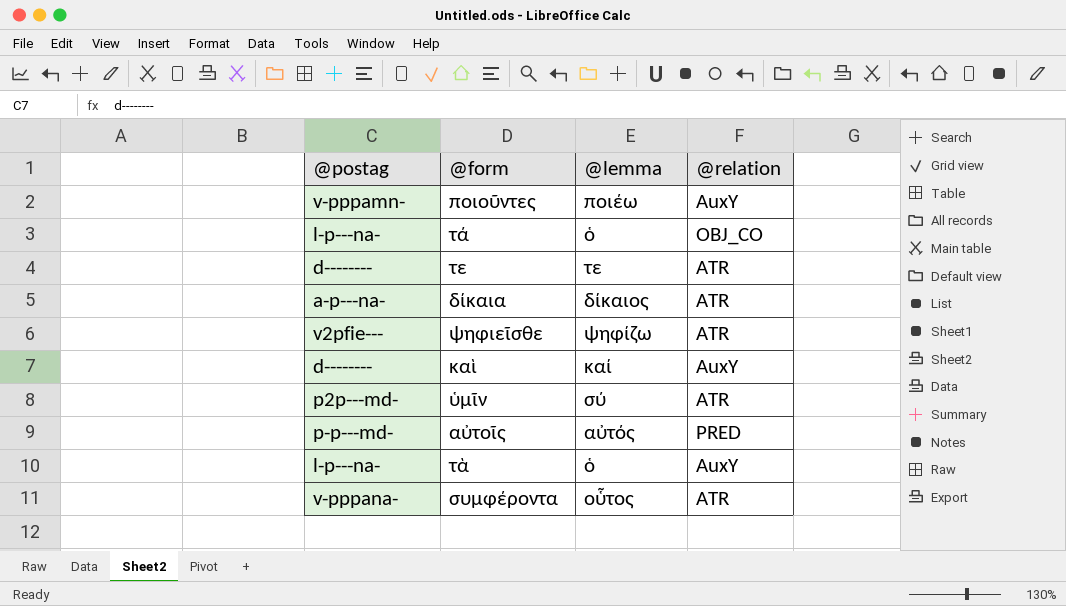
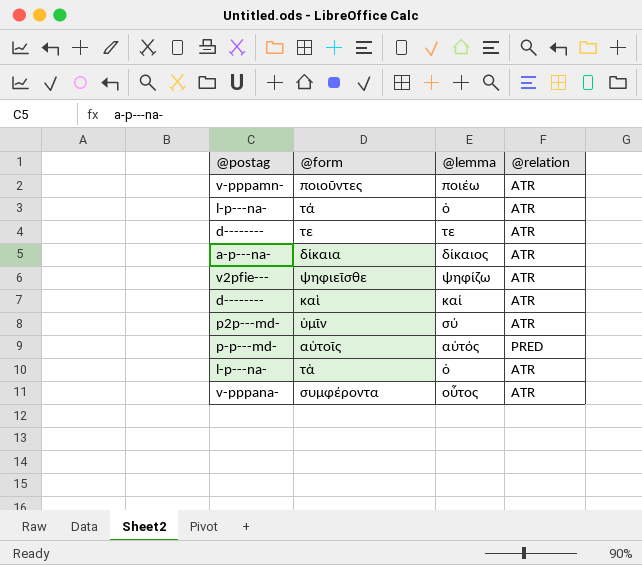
ποιοῦντες | @relation: AuxY -> ATR
τά | @relation: OBJ_CO -> ATR
καὶ | @relation: AuxY -> ATR
τὰ | @relation: AuxY -> ATR

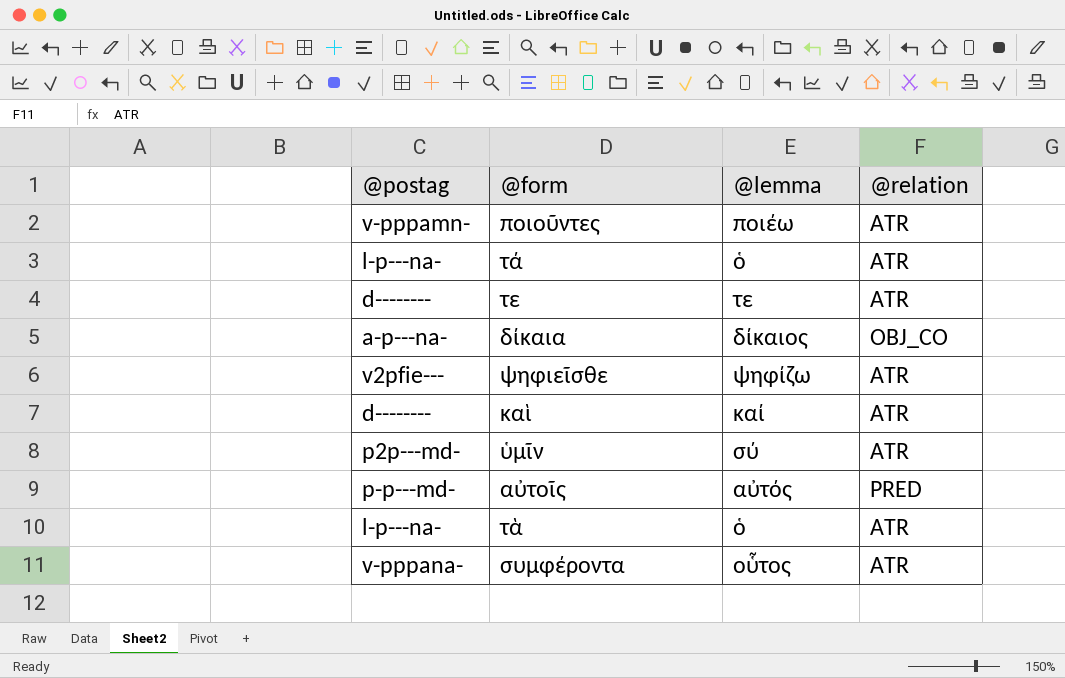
δίκαια | @relation: ATR -> OBJ_CO

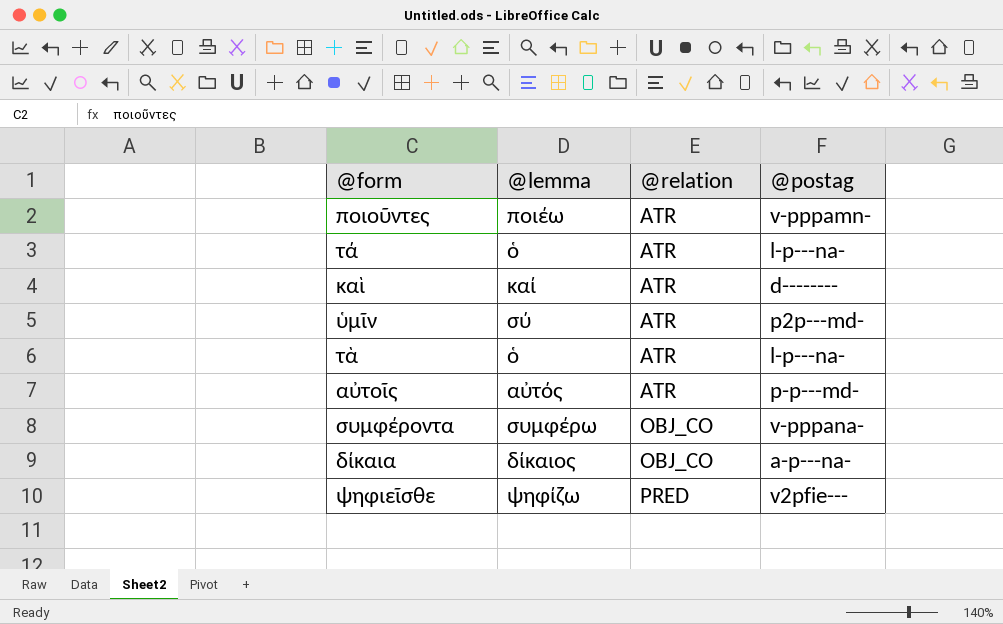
row order: none -> @relation ascending
column @postag | position: 1 -> 4
row τε: d-------- | τε | ATR -> none
αὐτοῖς | @relation: PRED -> ATR
συμφέροντα | @lemma: οὗτος -> συμφέρω
συμφέροντα | @relation: ATR -> OBJ_CO
ψηφιεῖσθε | @relation: ATR -> PRED

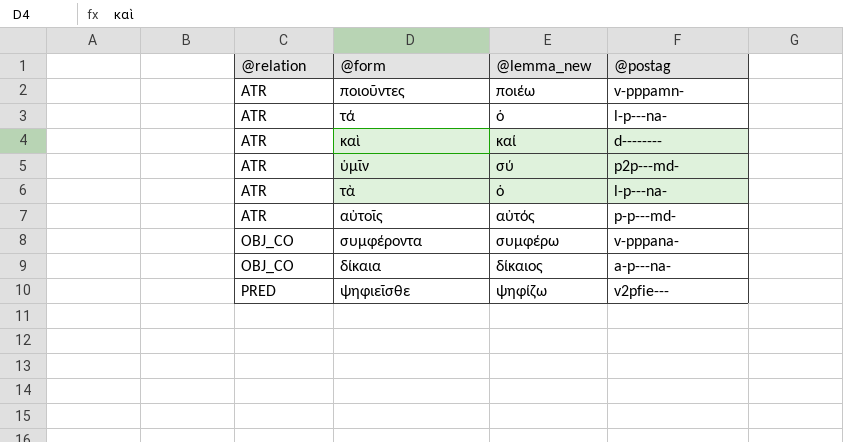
column @relation | position: 3 -> 1
column name: @lemma -> @lemma_new

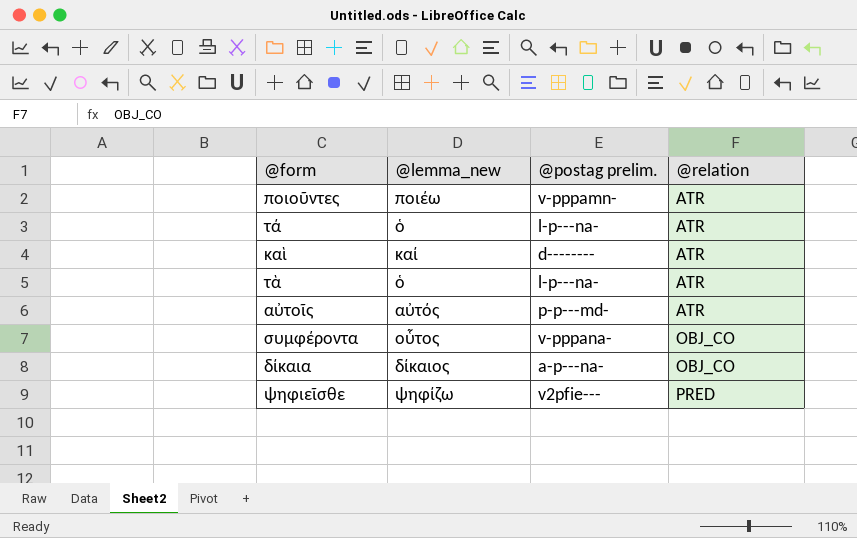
column name: @postag -> @postag prelim.
column @relation | position: 1 -> 4
row ὑμῖν: ATR | σύ | p2p---md- -> none
συμφέροντα | @lemma_new: συμφέρω -> οὗτος

